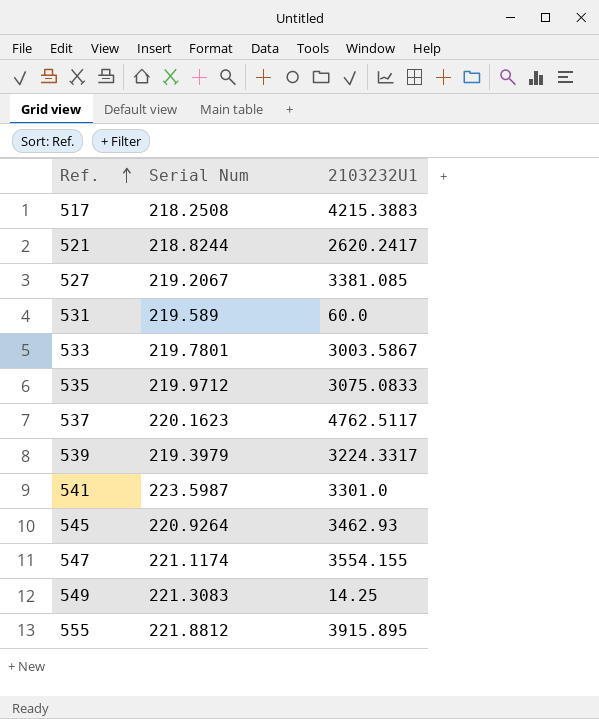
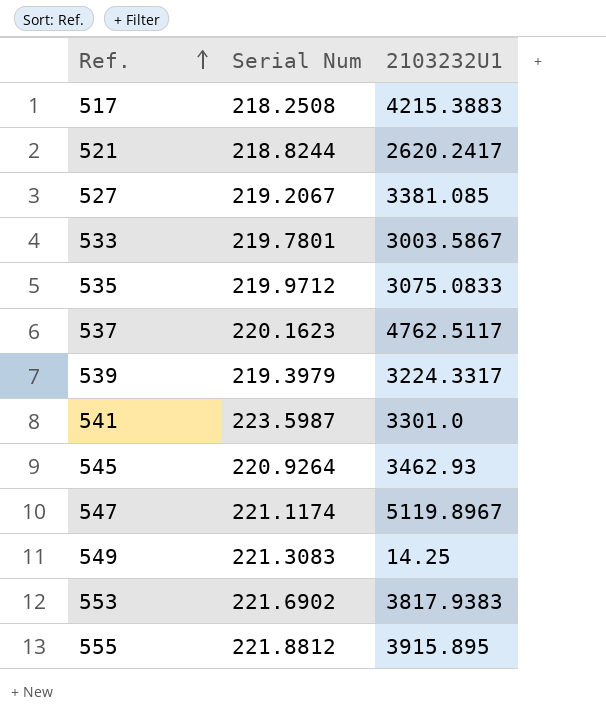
row 531: 219.589 | 60.0 -> none
547 | 2103232U1: 3554.155 -> 5119.8967
row 553: none -> 221.6902 | 3817.9383

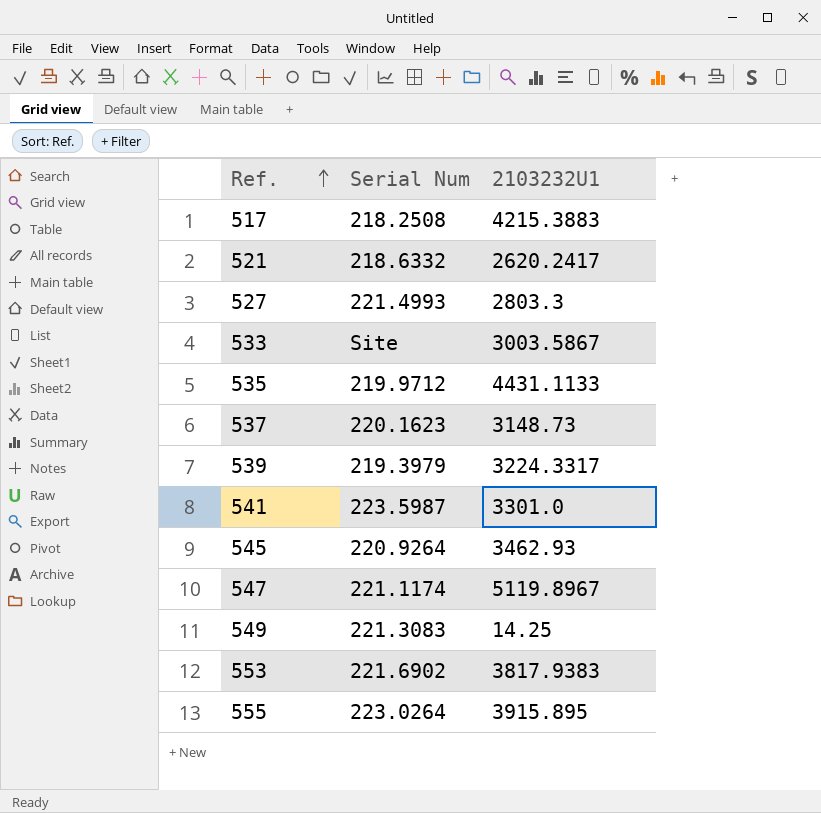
521 | Serial Num: 218.8244 -> 218.6332
527 | Serial Num: 219.2067 -> 221.4993
527 | 2103232U1: 3381.085 -> 2803.3
533 | Serial Num: 219.7801 -> Site
535 | 2103232U1: 3075.0833 -> 4431.1133
537 | 2103232U1: 4762.5117 -> 3148.73
555 | Serial Num: 221.8812 -> 223.0264

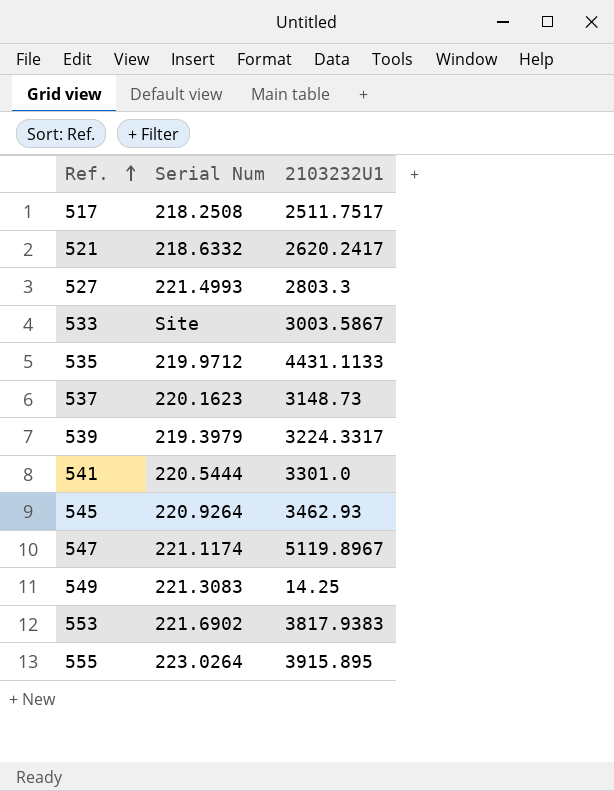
517 | 2103232U1: 4215.3883 -> 2511.7517
541 | Serial Num: 223.5987 -> 220.5444

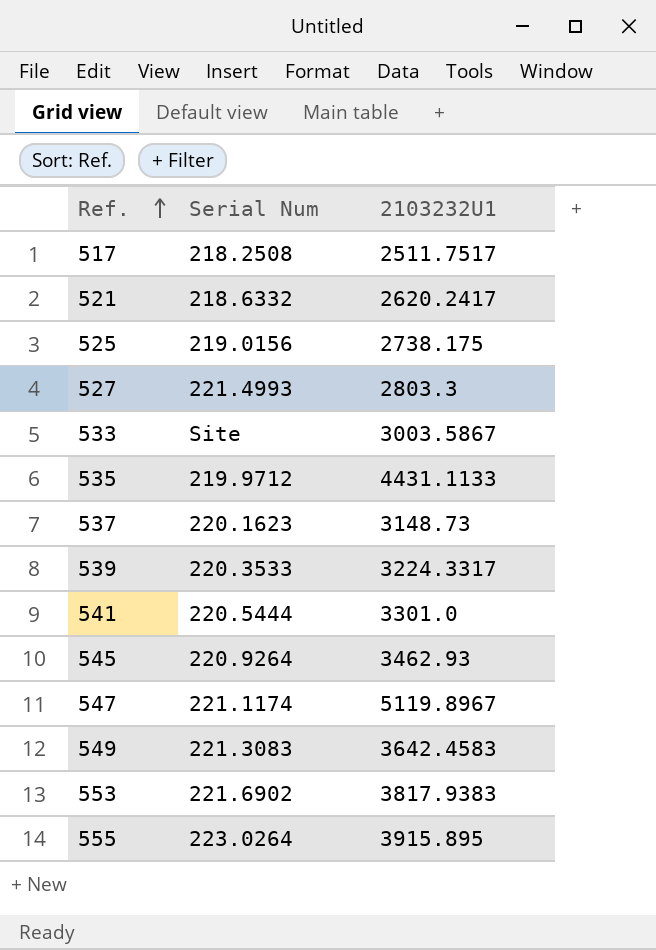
row 525: none -> 219.0156 | 2738.175
539 | Serial Num: 219.3979 -> 220.3533
549 | 2103232U1: 14.25 -> 3642.4583

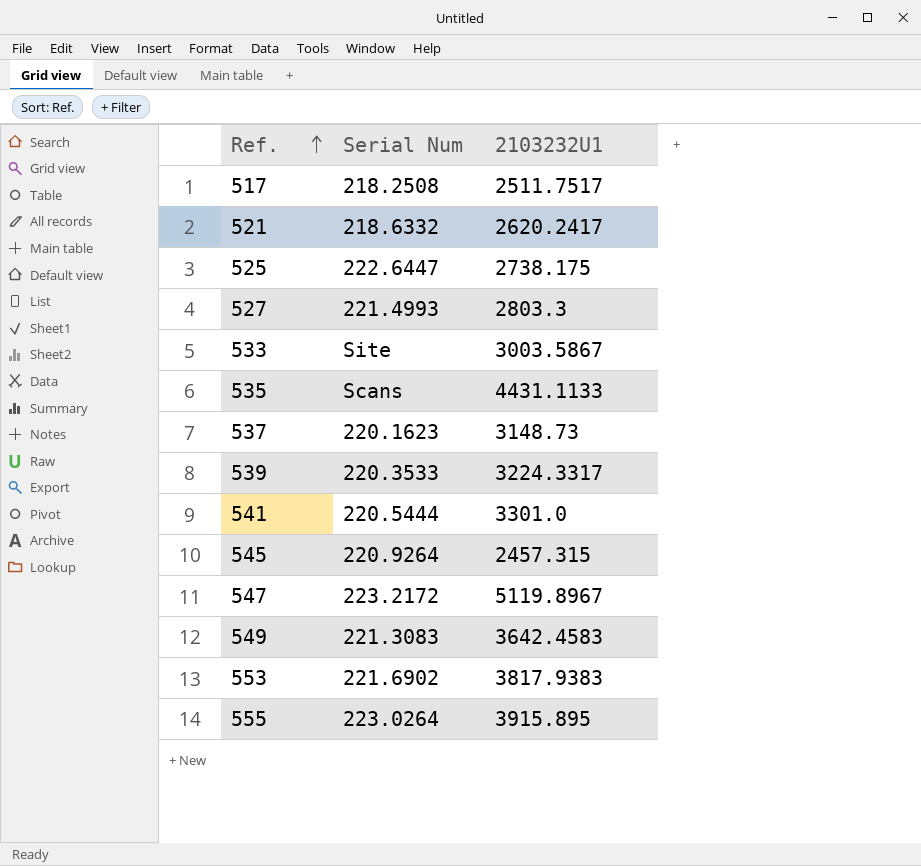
525 | Serial Num: 219.0156 -> 222.6447
535 | Serial Num: 219.9712 -> Scans
545 | 2103232U1: 3462.93 -> 2457.315
547 | Serial Num: 221.1174 -> 223.2172

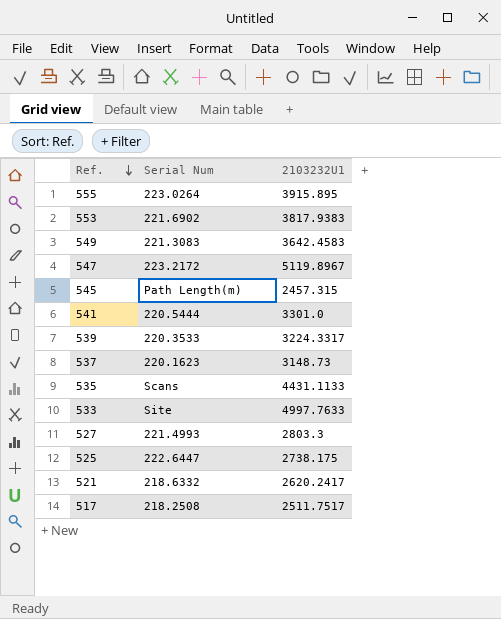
row order: Ref. ascending -> Ref. descending
545 | Serial Num: 220.9264 -> Path Length(m)
533 | 2103232U1: 3003.5867 -> 4997.7633

